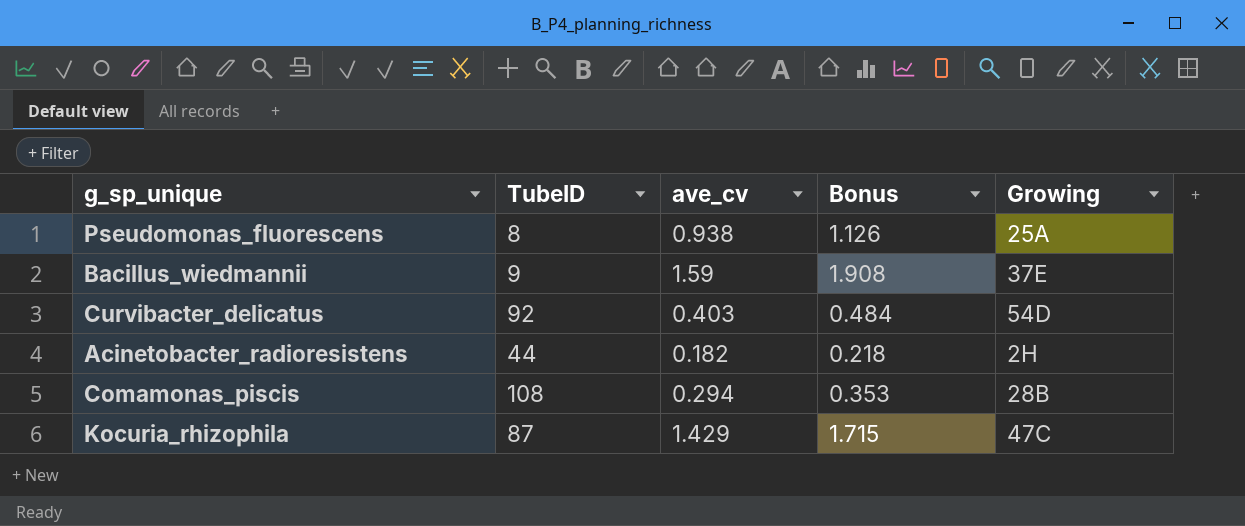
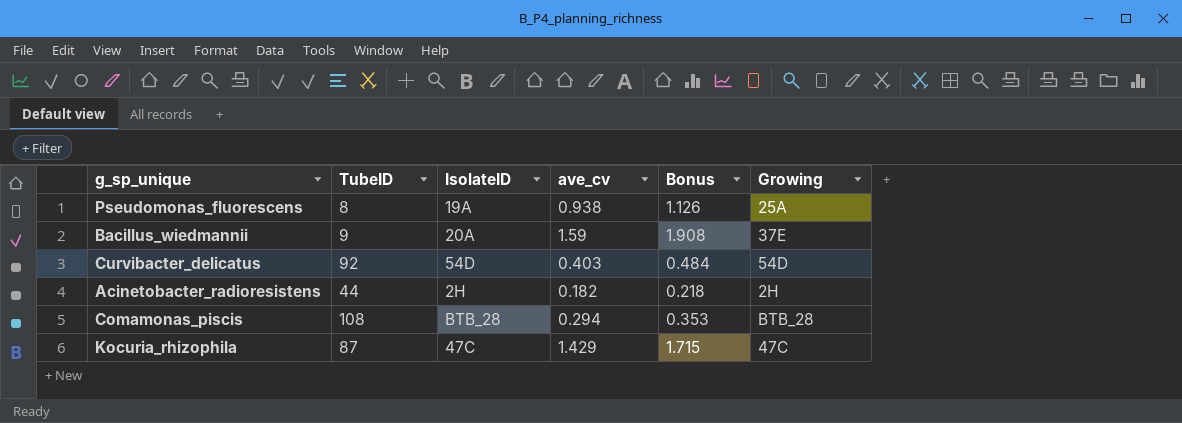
column IsolateID | position: none -> 3
Comamonas_piscis | Growing: 28B -> BTB_28

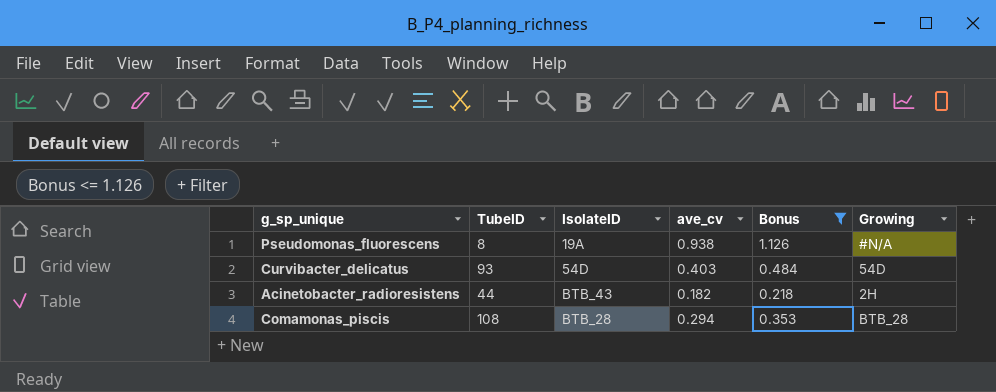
filter: none -> Bonus <= 1.126
Pseudomonas_fluorescens | Growing: 25A -> #N/A
Curvibacter_delicatus | TubeID: 92 -> 93
Acinetobacter_radioresistens | IsolateID: 2H -> BTB_43

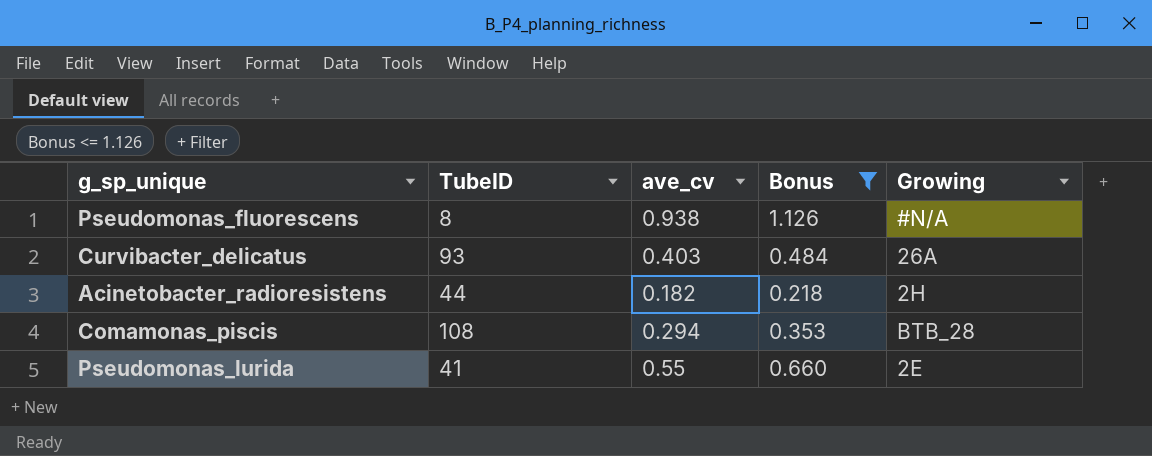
column IsolateID | position: 3 -> none
Curvibacter_delicatus | Growing: 54D -> 26A
row Pseudomonas_lurida: none -> 41 | 0.55 | 0.660 | 2E

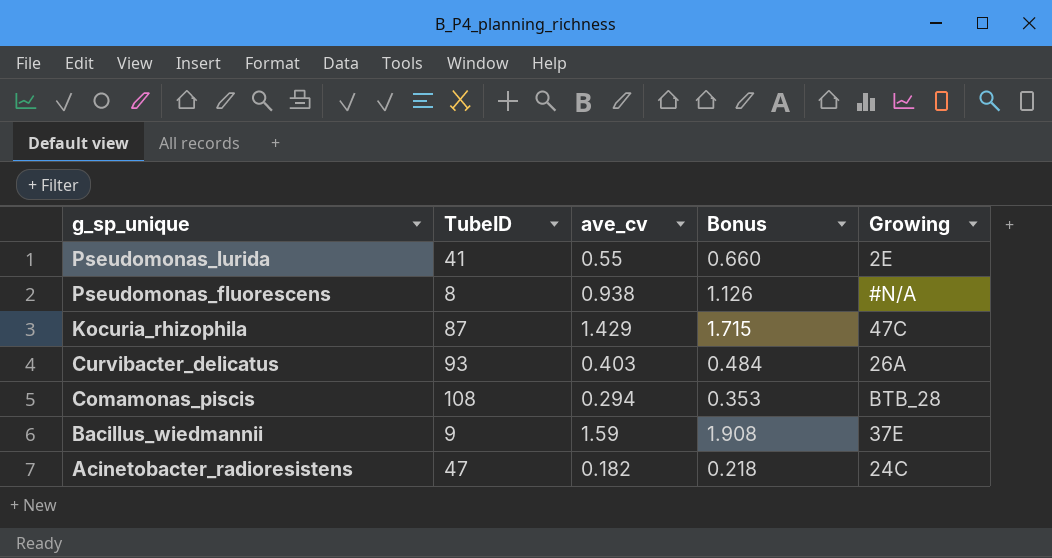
filter: Bonus <= 1.126 -> none
row order: none -> g_sp_unique descending
Acinetobacter_radioresistens | TubeID: 44 -> 47
Acinetobacter_radioresistens | Growing: 2H -> 24C

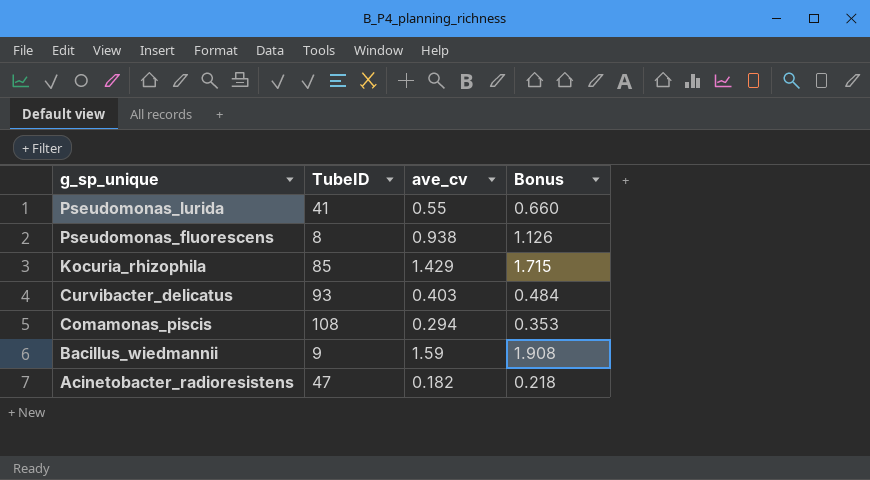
column Growing | position: 5 -> none
Kocuria_rhizophila | TubeID: 87 -> 85

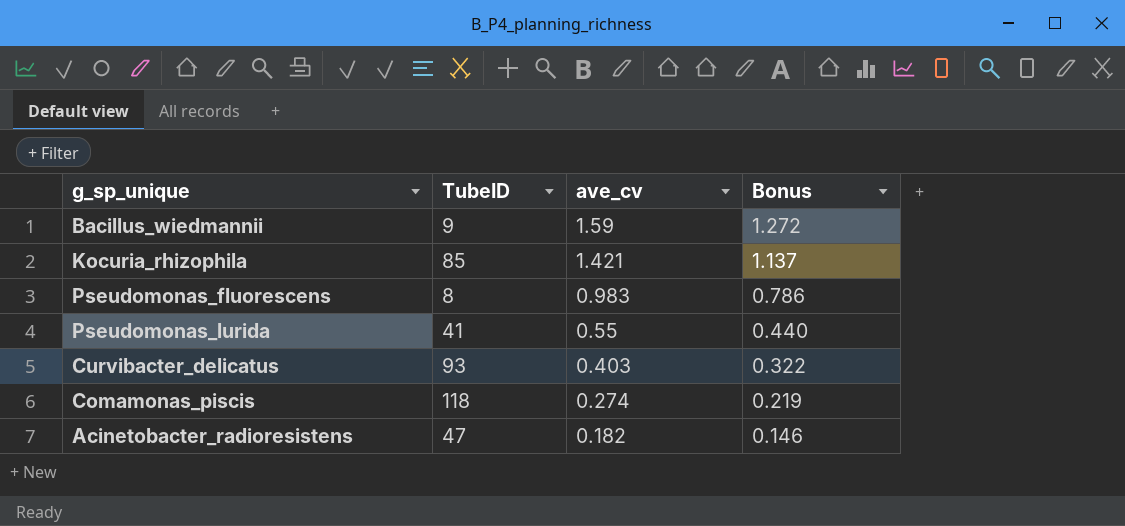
row order: g_sp_unique descending -> ave_cv descending
column Bonus | formula: [ave_cv] * 1.2 -> [ave_cv] * 0.8
Kocuria_rhizophila | ave_cv: 1.429 -> 1.421
Pseudomonas_fluorescens | ave_cv: 0.938 -> 0.983
Comamonas_piscis | TubeID: 108 -> 118
Comamonas_piscis | ave_cv: 0.294 -> 0.274

